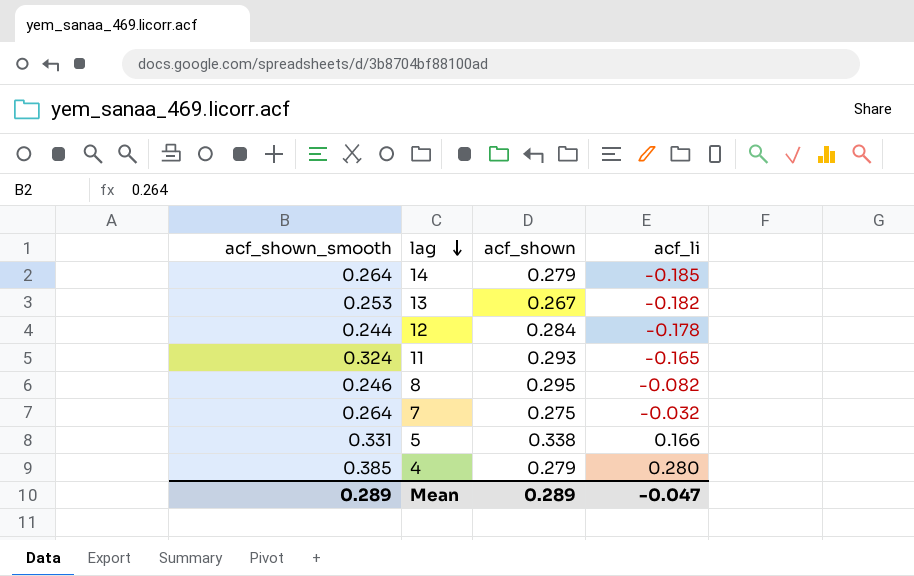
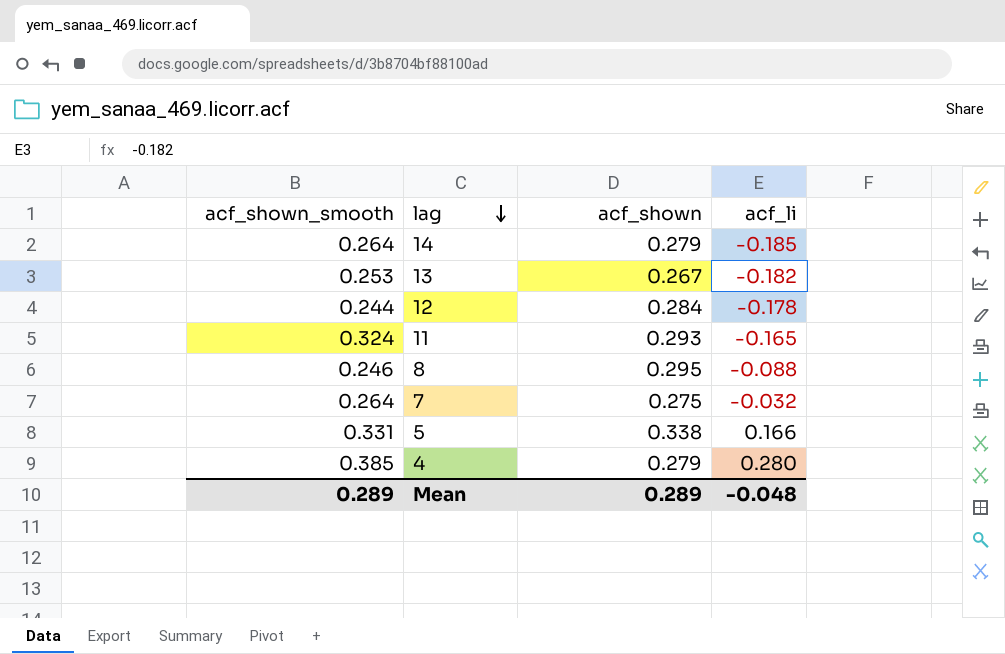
8 | acf_li: -0.082 -> -0.088
Mean | acf_li: -0.047 -> -0.048

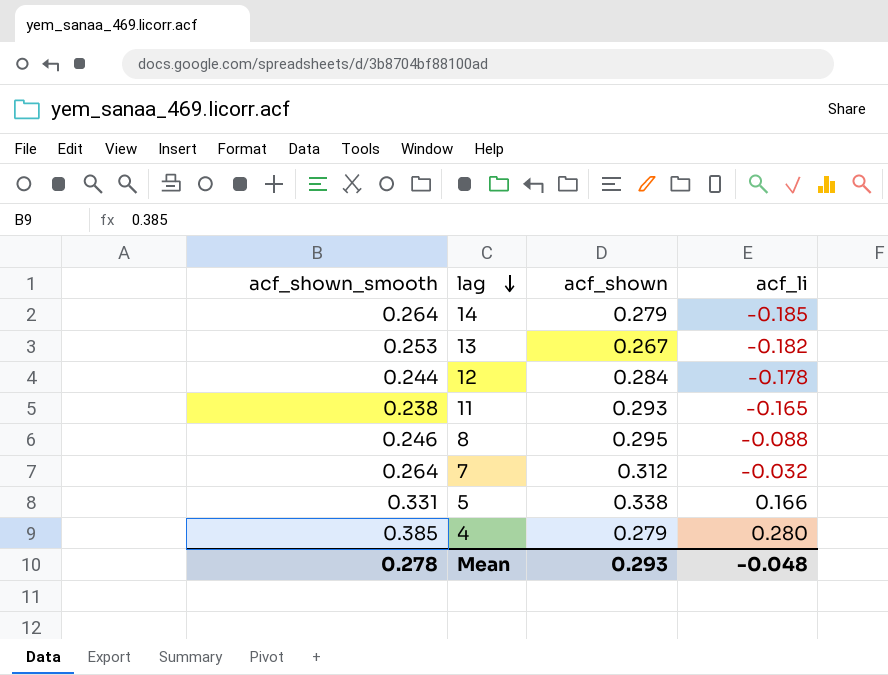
11 | acf_shown_smooth: 0.324 -> 0.238
7 | acf_shown: 0.275 -> 0.312
Mean | acf_shown_smooth: 0.289 -> 0.278
Mean | acf_shown: 0.289 -> 0.293

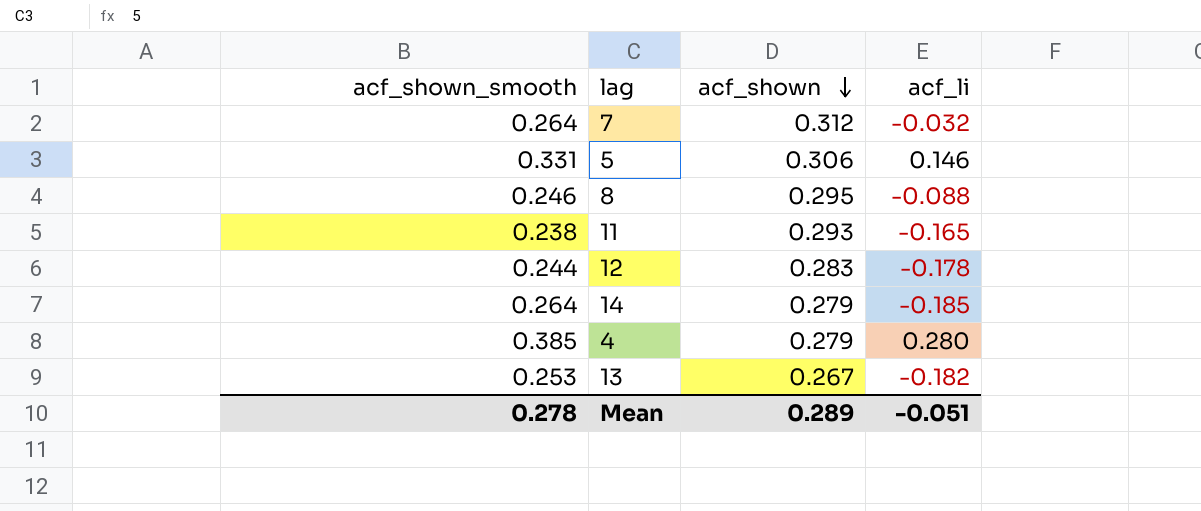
row order: lag descending -> acf_shown descending
5 | acf_shown: 0.338 -> 0.306
5 | acf_li: 0.166 -> 0.146
12 | acf_shown: 0.284 -> 0.283
Mean | acf_shown: 0.293 -> 0.289
Mean | acf_li: -0.048 -> -0.051

